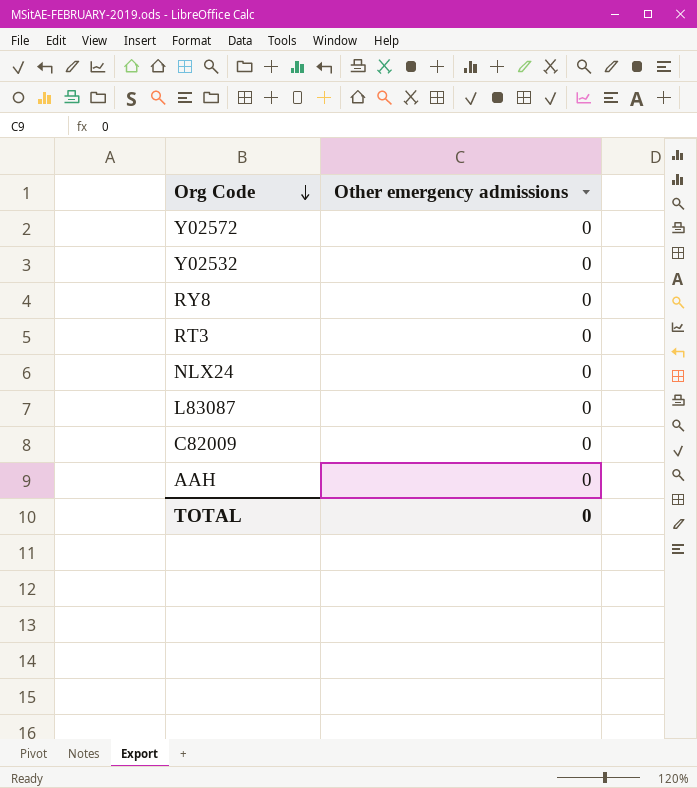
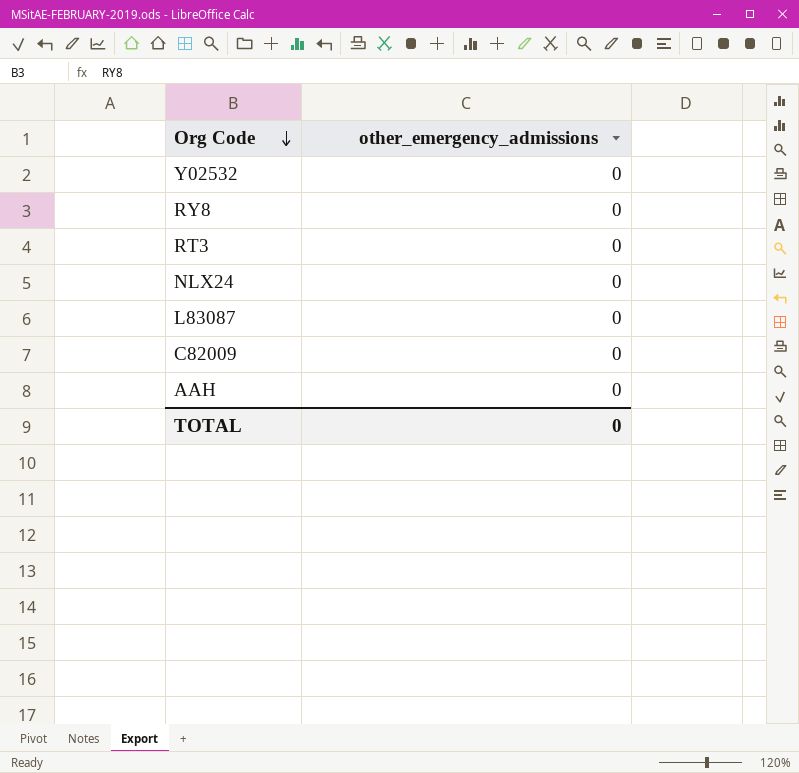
column name: Other emergency admissions -> other_emergency_admissions
row Y02572: 0 -> none

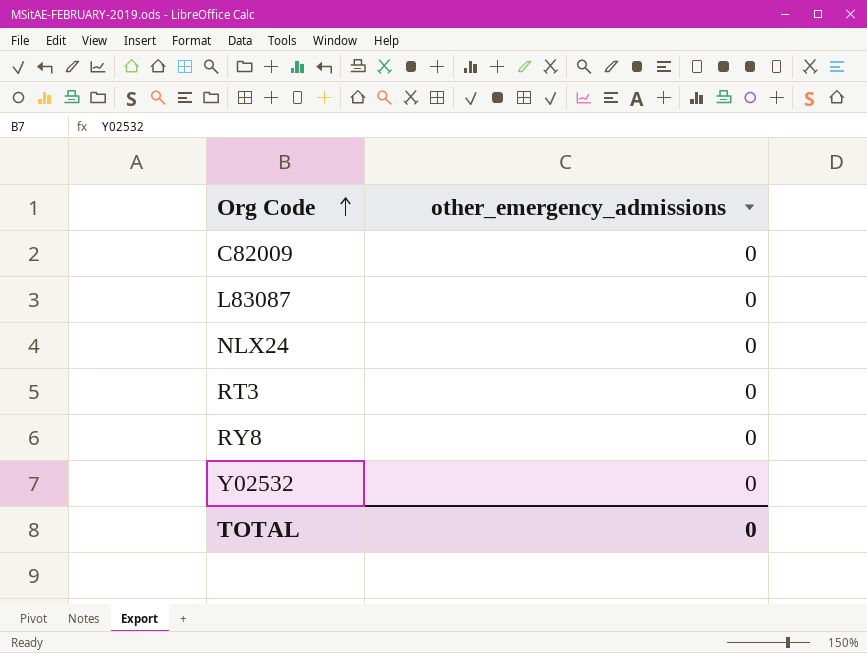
row order: Org Code descending -> Org Code ascending
row AAH: 0 -> none

